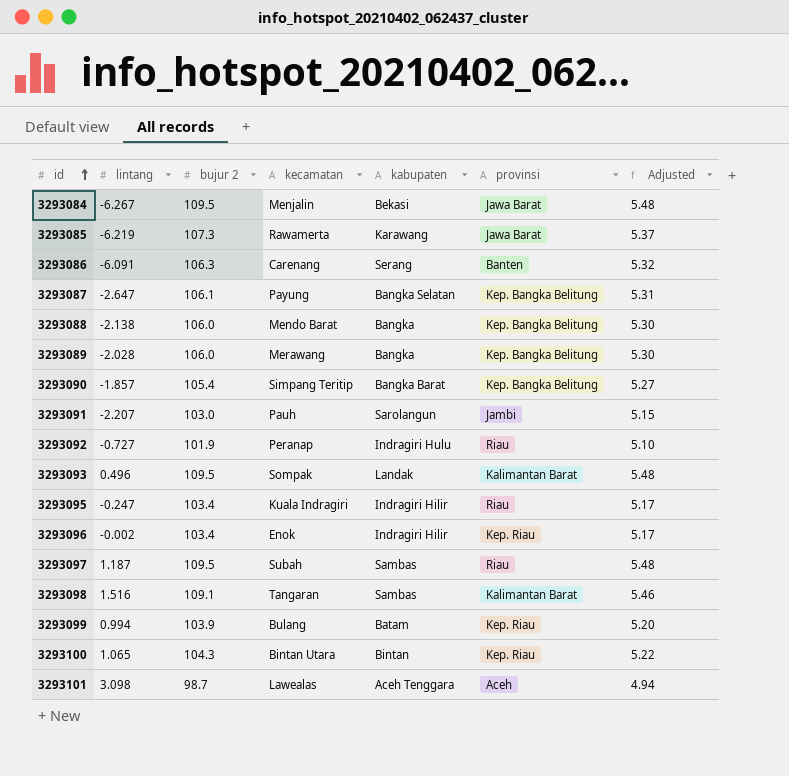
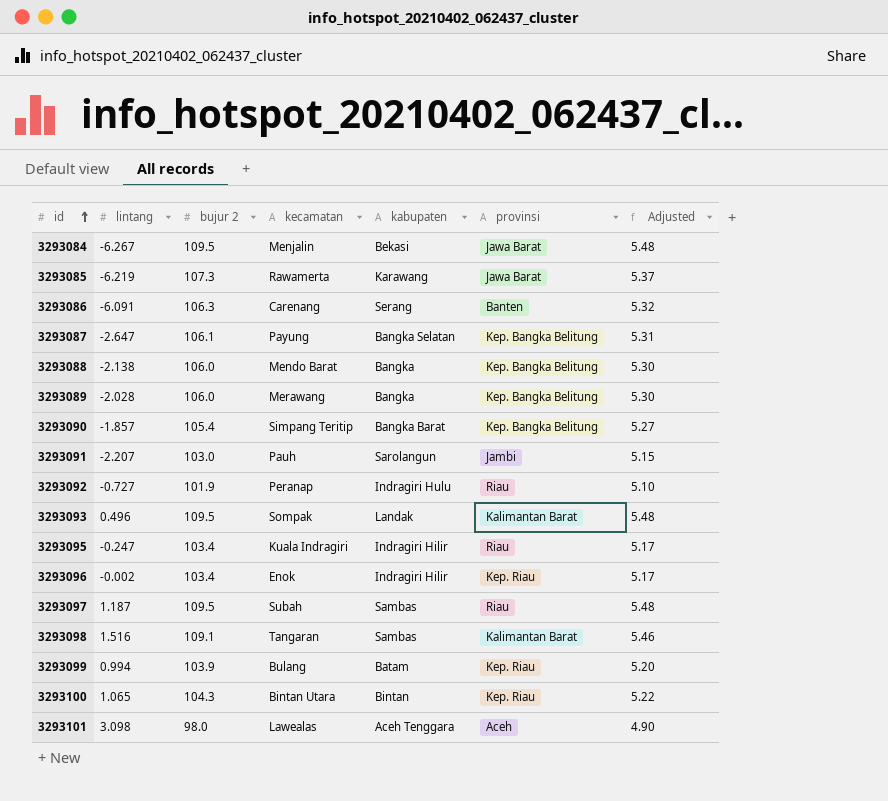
3293101 | bujur 2: 98.7 -> 98.0
3293101 | Adjusted: 4.94 -> 4.90

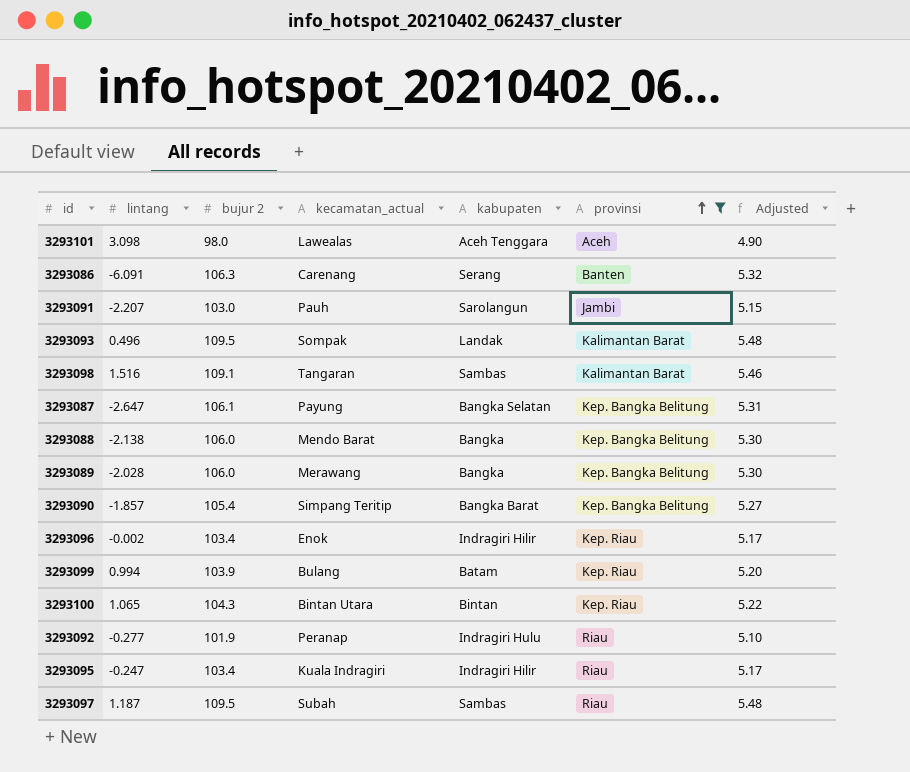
filter: none -> provinsi != Jawa Barat
row order: id ascending -> provinsi ascending
column name: kecamatan -> kecamatan_actual
3293092 | lintang: -0.727 -> -0.277

